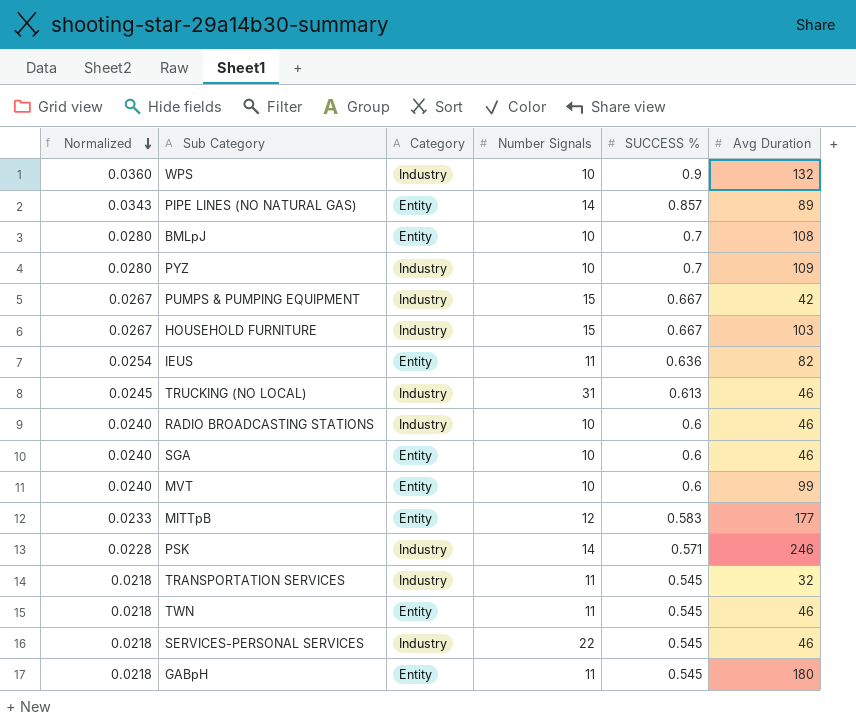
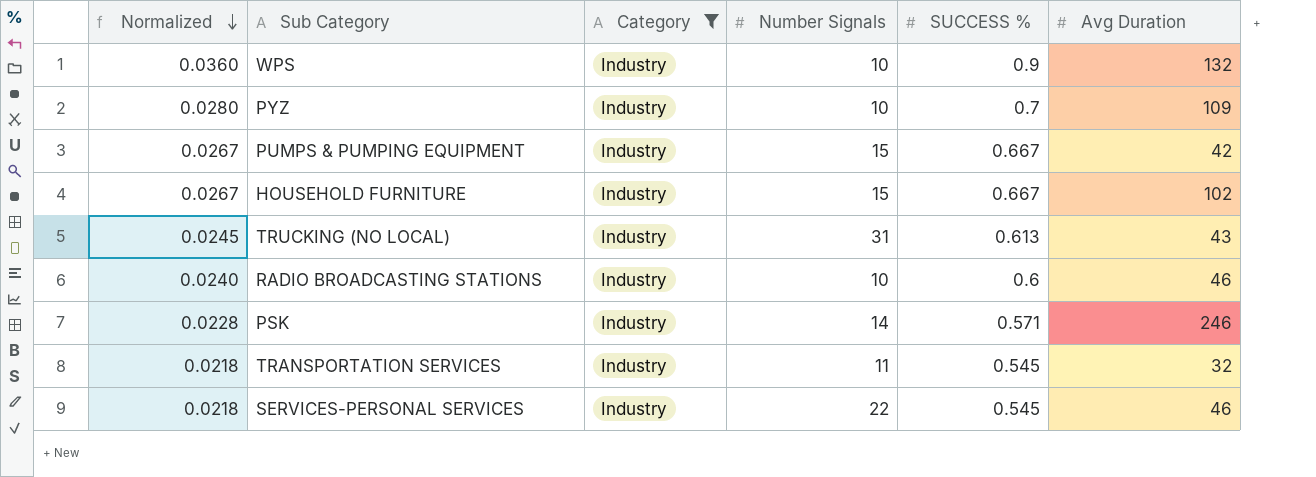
filter: none -> Category = Industry
HOUSEHOLD FURNITURE | Avg Duration: 103 -> 102
TRUCKING (NO LOCAL) | Avg Duration: 46 -> 43

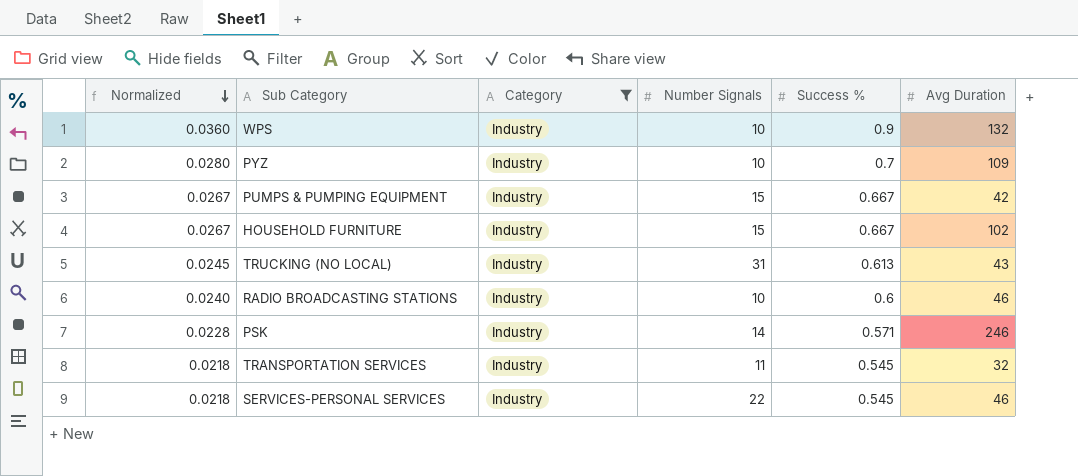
column name: SUCCESS % -> Success %

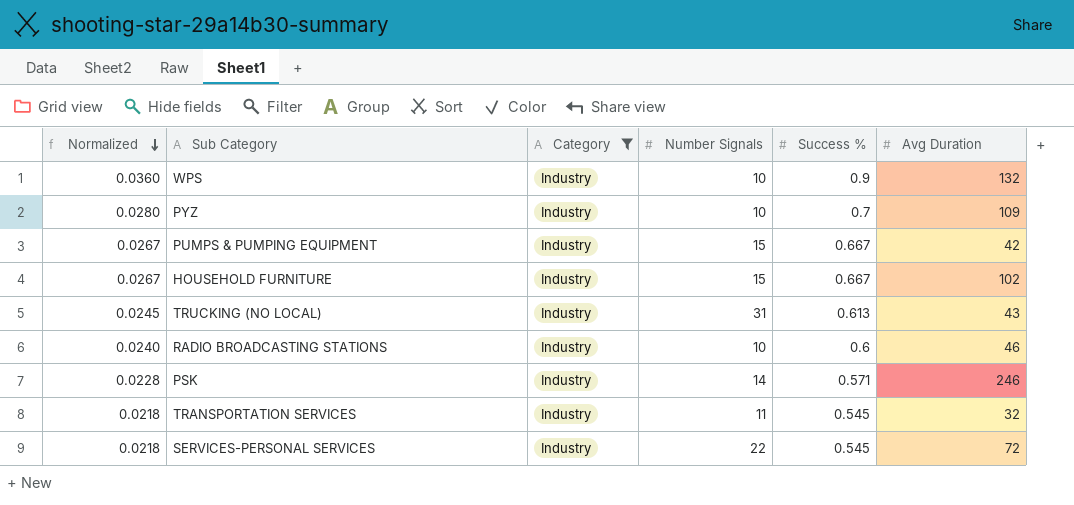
SERVICES-PERSONAL SERVICES | Avg Duration: 46 -> 72

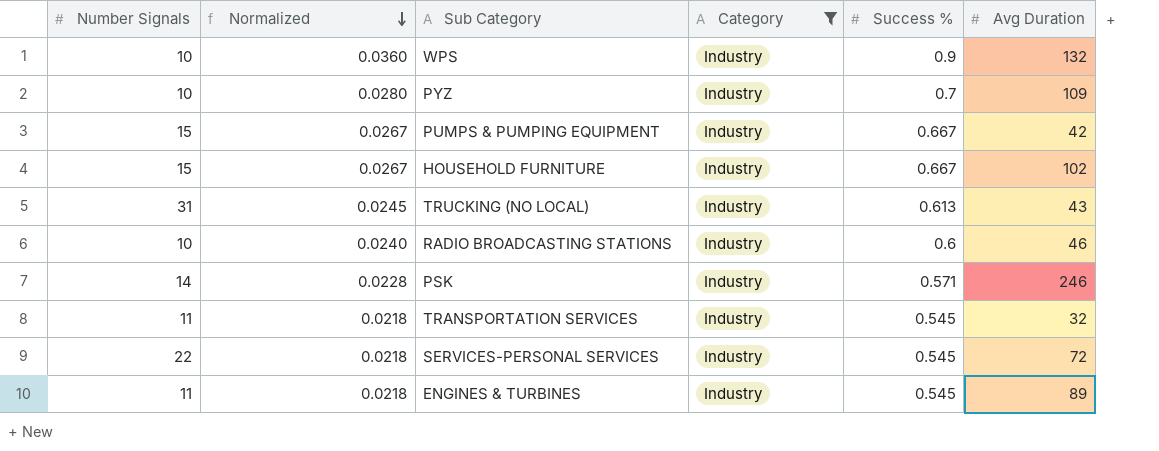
column Number Signals | position: 4 -> 1
row ENGINES & TURBINES: none -> 11 | 0.0218 | Industry | 0.545 | 89

